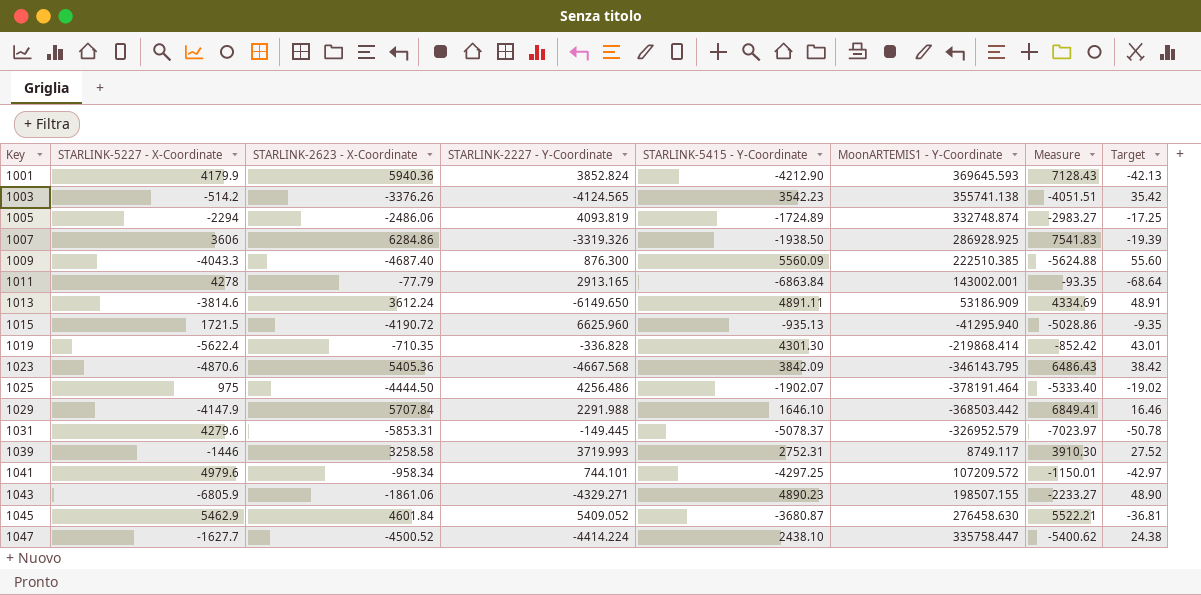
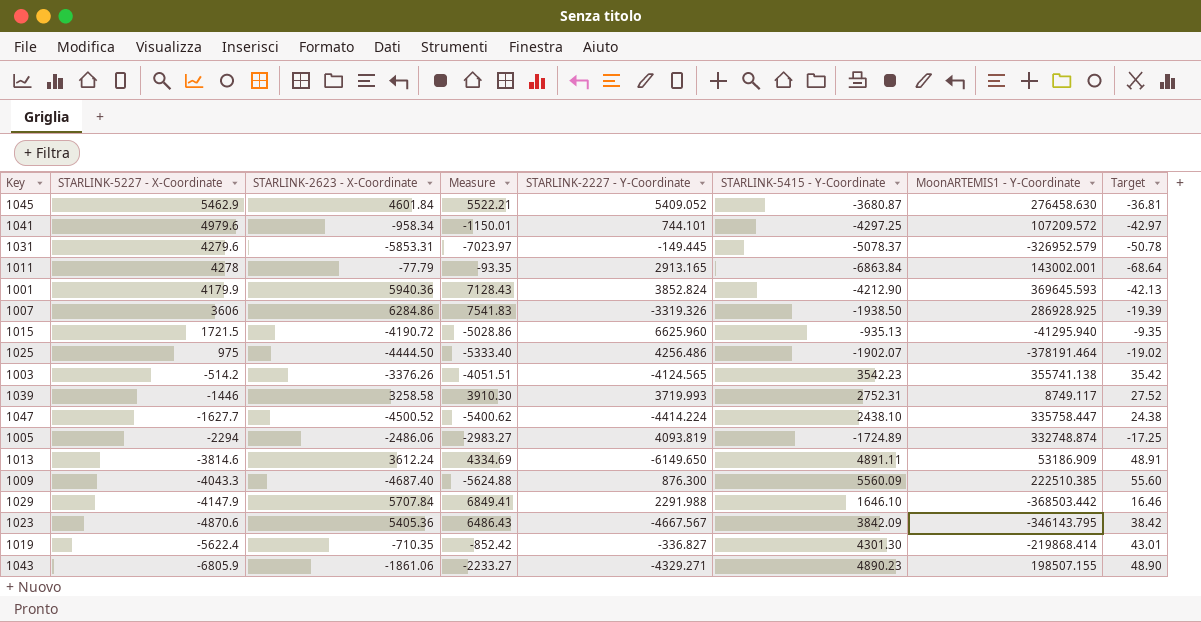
row order: Key ascending -> STARLINK-5227 - X-Coordinate descending
column Measure | position: 7 -> 4
1023 | STARLINK-2227 - Y-Coordinate: -4667.568 -> -4667.567
1019 | STARLINK-2227 - Y-Coordinate: -336.828 -> -336.827

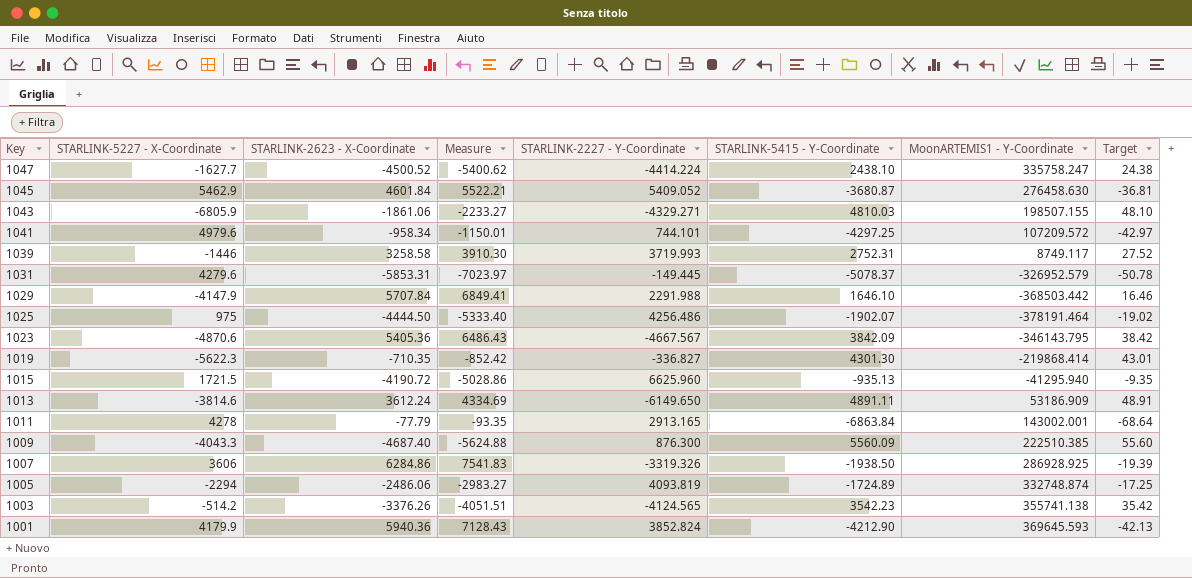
row order: STARLINK-5227 - X-Coordinate descending -> Key descending
1047 | MoonARTEMIS1 - Y-Coordinate: 335758.447 -> 335758.247
1043 | STARLINK-5415 - Y-Coordinate: 4890.23 -> 4810.03
1043 | Target: 48.90 -> 48.10
1019 | STARLINK-5227 - X-Coordinate: -5622.4 -> -5622.3

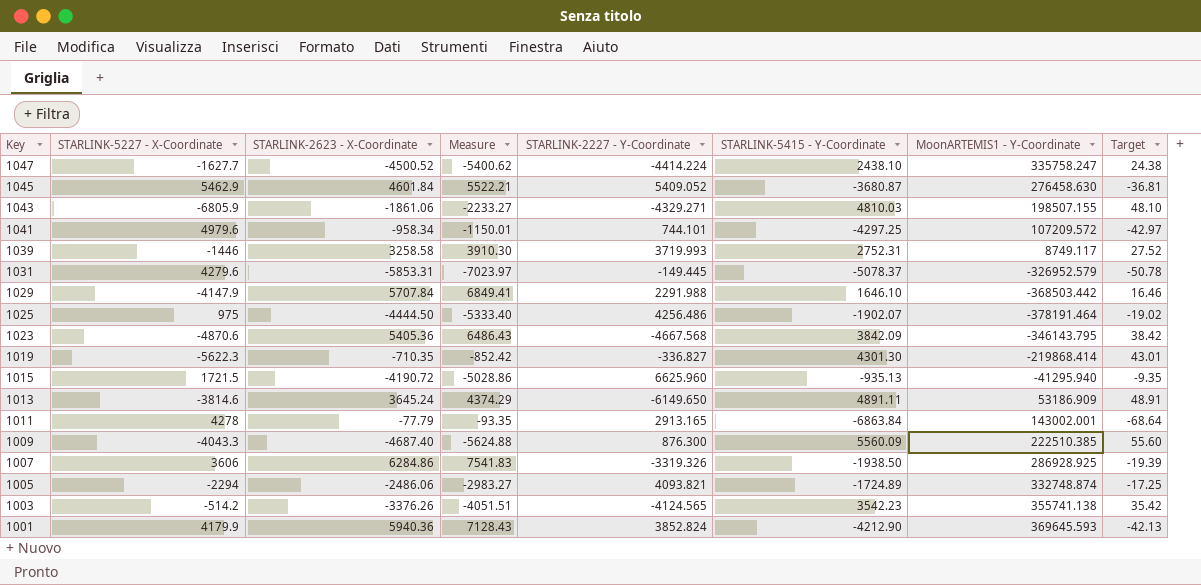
1023 | STARLINK-2227 - Y-Coordinate: -4667.567 -> -4667.568
1013 | STARLINK-2623 - X-Coordinate: 3612.24 -> 3645.24
1013 | Measure: 4334.69 -> 4374.29
1005 | STARLINK-2227 - Y-Coordinate: 4093.819 -> 4093.821

